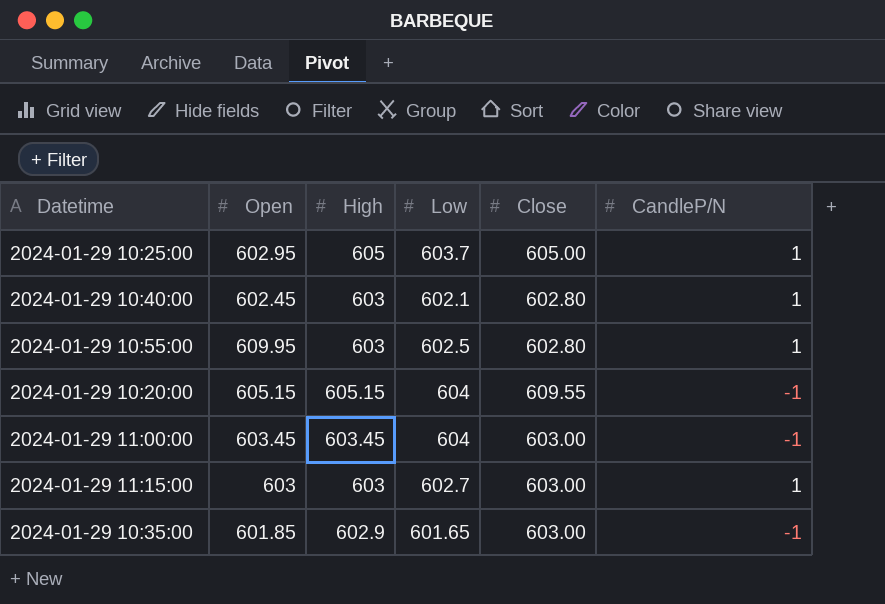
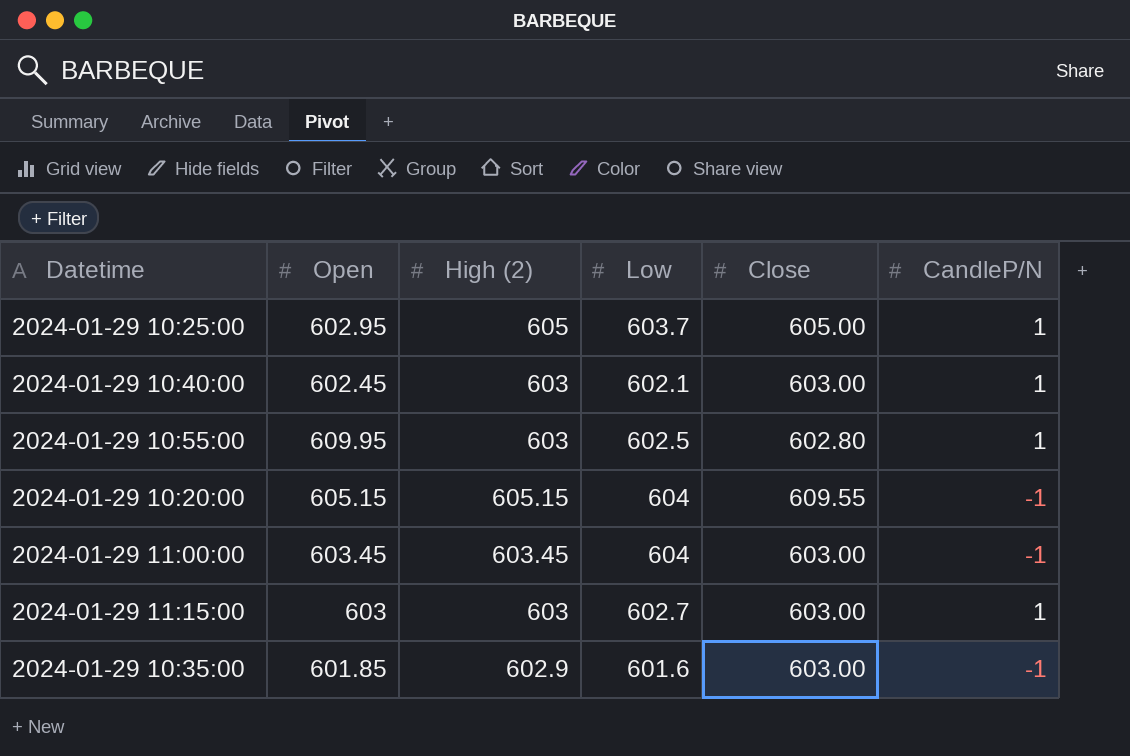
column name: High -> High (2)
2024-01-29 10:40:00 | Close: 602.80 -> 603.00
2024-01-29 10:35:00 | Low: 601.65 -> 601.6

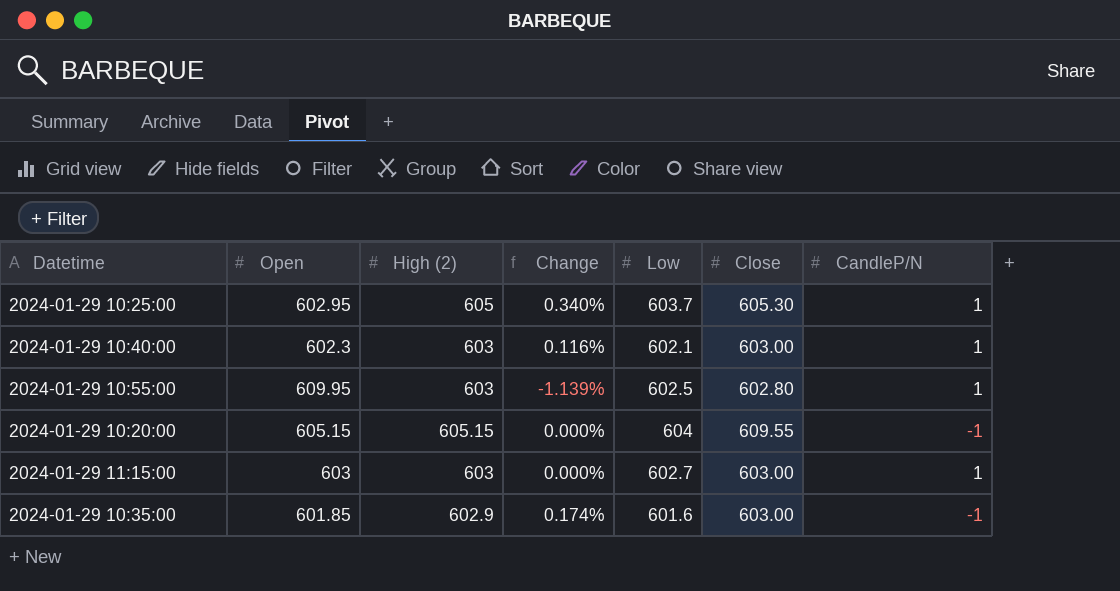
column Change | formula: none -> ([High (2)] - [Open]) / [Open]
row 2024-01-29 11:00:00: 603.45 | 603.45 | 604 | 603.00 | -1 -> none
2024-01-29 10:25:00 | Close: 605.00 -> 605.30
2024-01-29 10:40:00 | Open: 602.45 -> 602.3

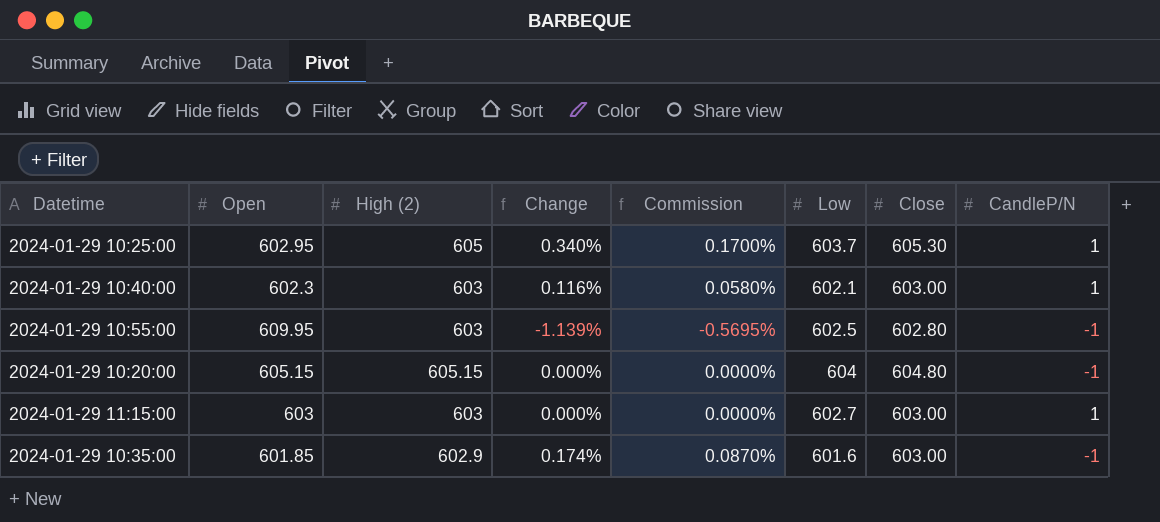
column Commission | formula: none -> [Change] * 0.5
2024-01-29 10:55:00 | CandleP/N: 1 -> -1
2024-01-29 10:20:00 | Close: 609.55 -> 604.80

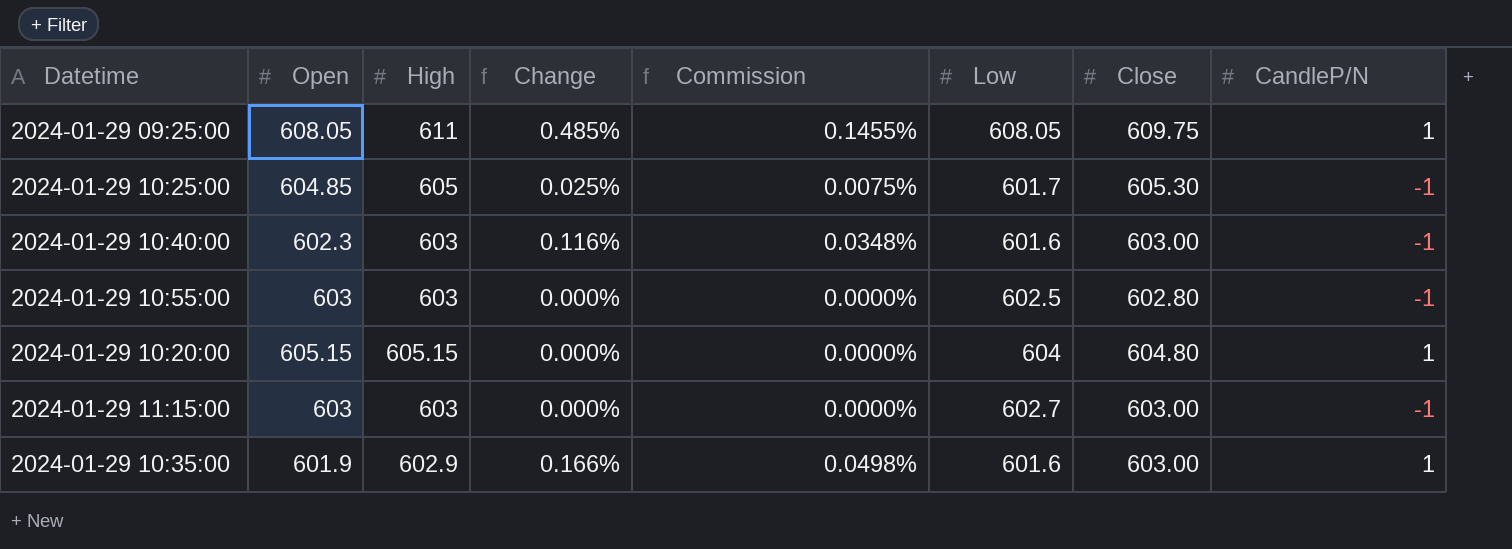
column name: High (2) -> High
column Commission | formula: [Change] * 0.5 -> [Change] * 0.3
row 2024-01-29 09:25:00: none -> 608.05 | 611 | 0.485% | 0.1455% | 608.05 | 609.75 | 1
2024-01-29 10:25:00 | Open: 602.95 -> 604.85
2024-01-29 10:25:00 | Change: 0.340% -> 0.025%
2024-01-29 10:25:00 | Low: 603.7 -> 601.7
2024-01-29 10:25:00 | CandleP/N: 1 -> -1
2024-01-29 10:40:00 | Low: 602.1 -> 601.6
2024-01-29 10:40:00 | CandleP/N: 1 -> -1
2024-01-29 10:55:00 | Open: 609.95 -> 603
2024-01-29 10:55:00 | Change: -1.139% -> 0.000%
2024-01-29 10:20:00 | CandleP/N: -1 -> 1
2024-01-29 11:15:00 | CandleP/N: 1 -> -1
2024-01-29 10:35:00 | Open: 601.85 -> 601.9
2024-01-29 10:35:00 | Change: 0.174% -> 0.166%
2024-01-29 10:35:00 | CandleP/N: -1 -> 1

